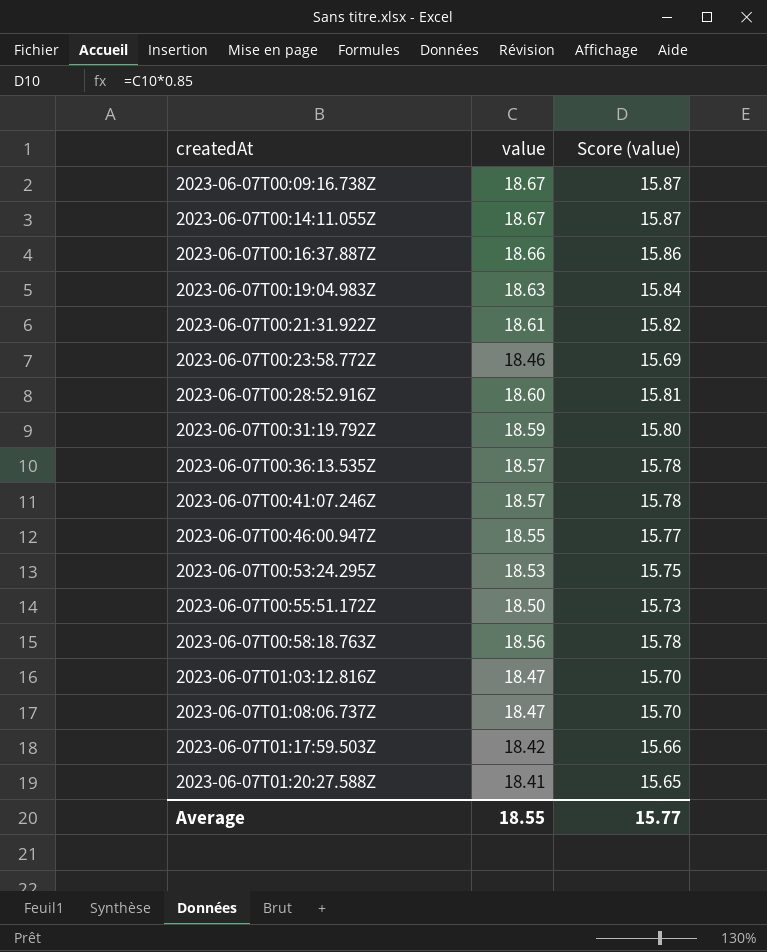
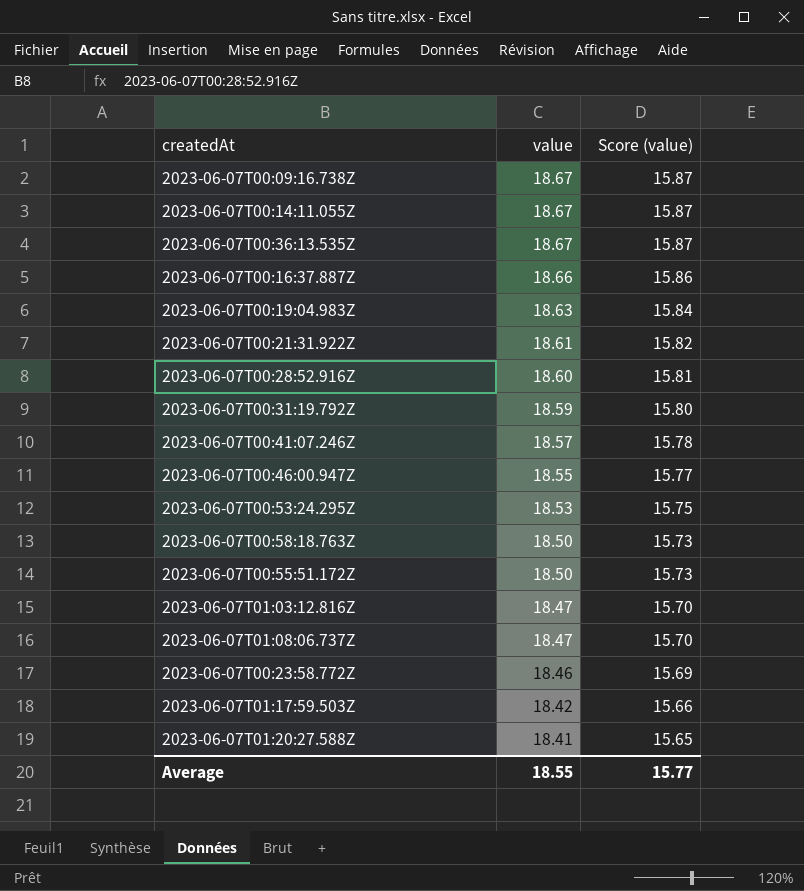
row order: createdAt ascending -> value descending
2023-06-07T00:36:13.535Z | value: 18.57 -> 18.67
2023-06-07T00:36:13.535Z | Score (value): 15.78 -> 15.87
2023-06-07T00:58:18.763Z | value: 18.56 -> 18.50
2023-06-07T00:58:18.763Z | Score (value): 15.78 -> 15.73

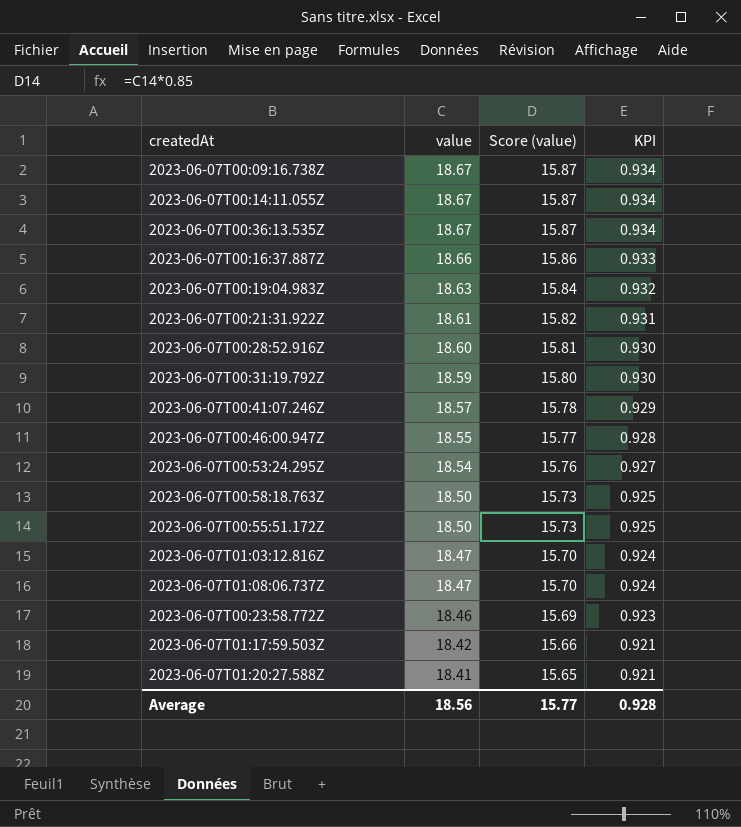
column KPI | formula: none -> [value] * 0.05
2023-06-07T00:53:24.295Z | value: 18.53 -> 18.54
2023-06-07T00:53:24.295Z | Score (value): 15.75 -> 15.76
Average | value: 18.55 -> 18.56

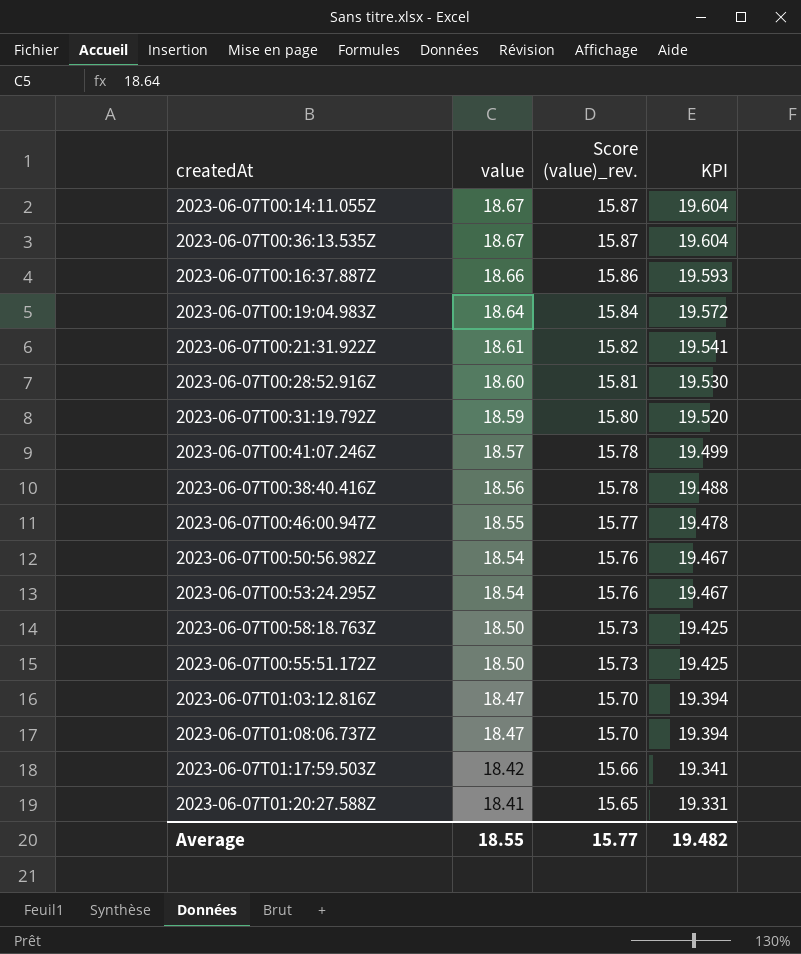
column name: Score (value) -> Score (value)_rev.
column KPI | formula: [value] * 0.05 -> [value] * 1.05
row 2023-06-07T00:09:16.738Z: 18.67 | 15.87 | 0.934 -> none
row 2023-06-07T00:23:58.772Z: 18.46 | 15.69 | 0.923 -> none
2023-06-07T00:19:04.983Z | value: 18.63 -> 18.64
row 2023-06-07T00:38:40.416Z: none -> 18.56 | 15.78 | 19.488
row 2023-06-07T00:50:56.982Z: none -> 18.54 | 15.76 | 19.467
Average | value: 18.56 -> 18.55
Average | KPI: 0.928 -> 19.482

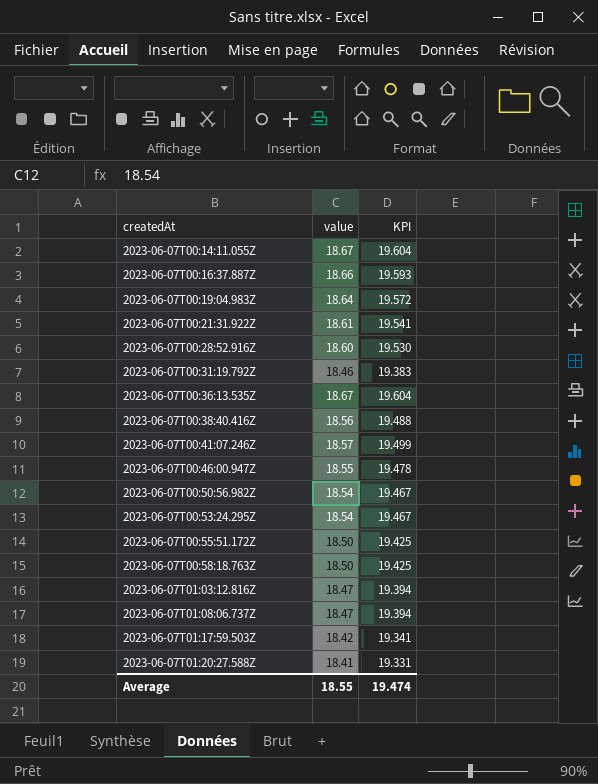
row order: value descending -> createdAt ascending
column Score (value)_rev. | formula: [value] * 0.85 -> none
2023-06-07T00:31:19.792Z | value: 18.59 -> 18.46
2023-06-07T00:31:19.792Z | KPI: 19.520 -> 19.383
Average | KPI: 19.482 -> 19.474

